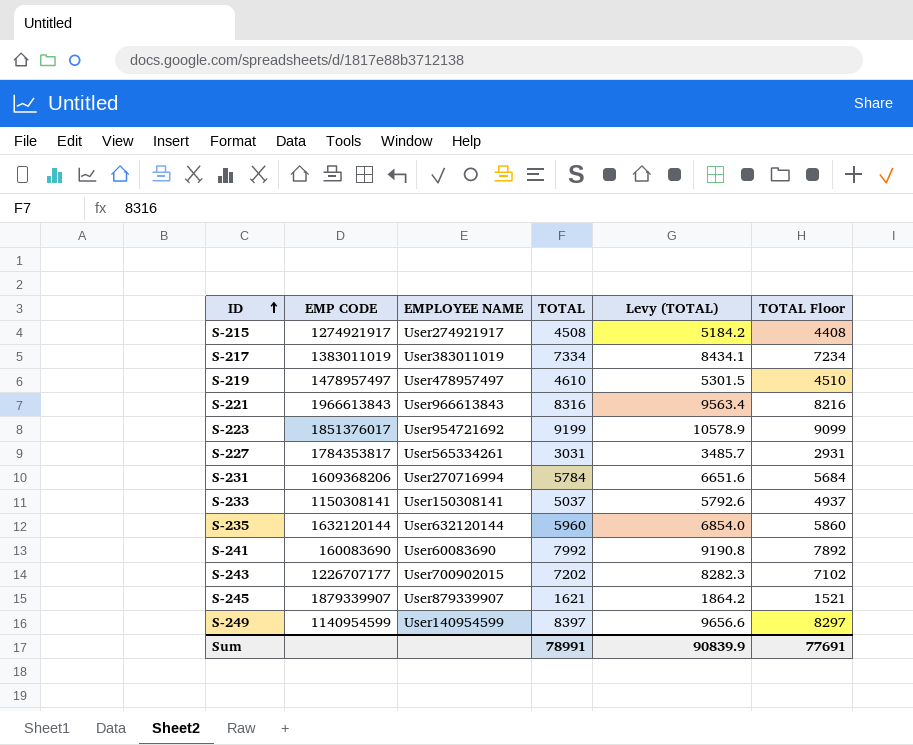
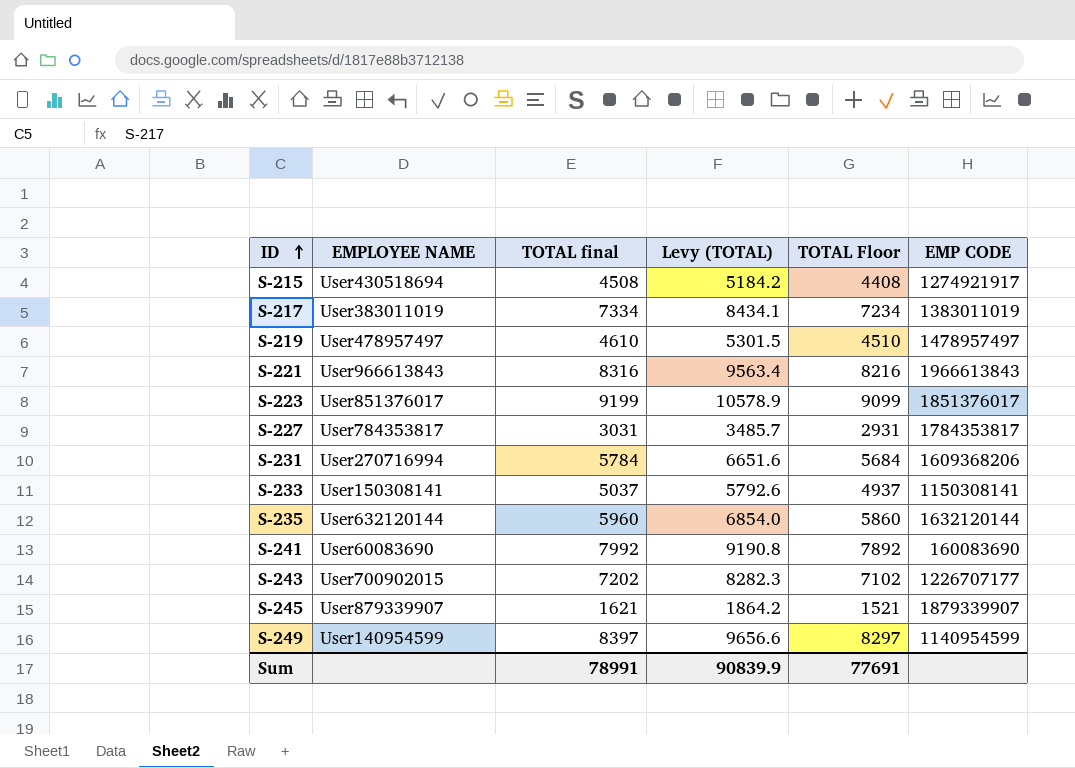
column name: TOTAL -> TOTAL final
column EMP CODE | position: 2 -> 6
S-215 | EMPLOYEE NAME: User274921917 -> User430518694
S-223 | EMPLOYEE NAME: User954721692 -> User851376017
S-227 | EMPLOYEE NAME: User565334261 -> User784353817

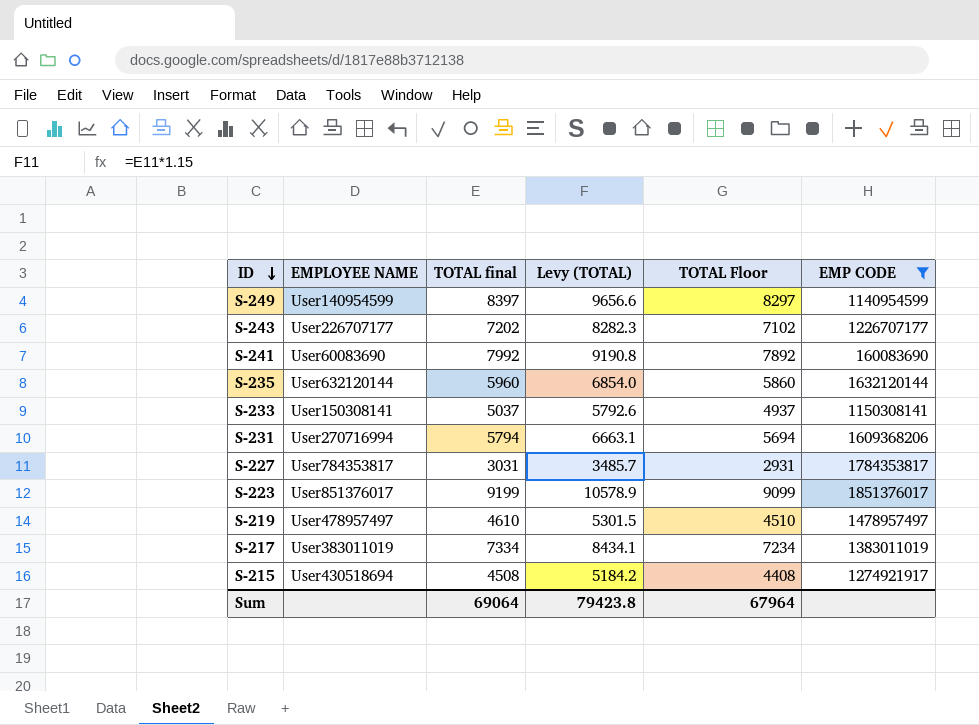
filter: none -> EMP CODE <= 1851376017
row order: ID ascending -> ID descending
S-243 | EMPLOYEE NAME: User700902015 -> User226707177
S-231 | TOTAL final: 5784 -> 5794
S-231 | Levy (TOTAL): 6651.6 -> 6663.1
S-231 | TOTAL Floor: 5684 -> 5694
Sum | TOTAL final: 78991 -> 69064
Sum | Levy (TOTAL): 90839.9 -> 79423.8
Sum | TOTAL Floor: 77691 -> 67964

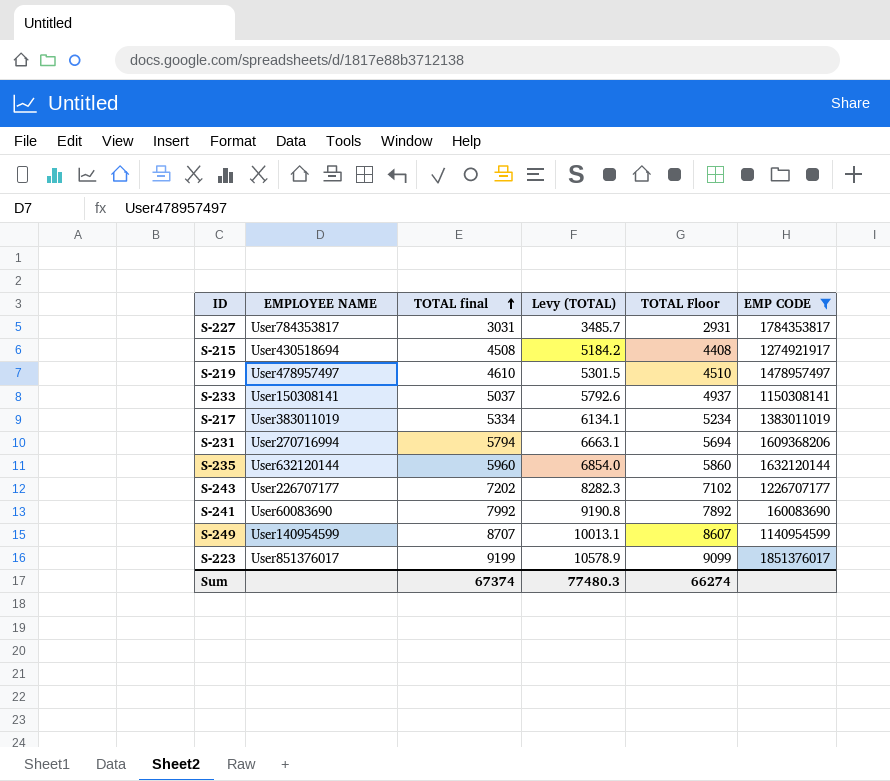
row order: ID descending -> TOTAL final ascending
S-217 | TOTAL final: 7334 -> 5334
S-217 | Levy (TOTAL): 8434.1 -> 6134.1
S-217 | TOTAL Floor: 7234 -> 5234
S-249 | TOTAL final: 8397 -> 8707
S-249 | Levy (TOTAL): 9656.6 -> 10013.1
S-249 | TOTAL Floor: 8297 -> 8607
Sum | TOTAL final: 69064 -> 67374
Sum | Levy (TOTAL): 79423.8 -> 77480.3
Sum | TOTAL Floor: 67964 -> 66274

